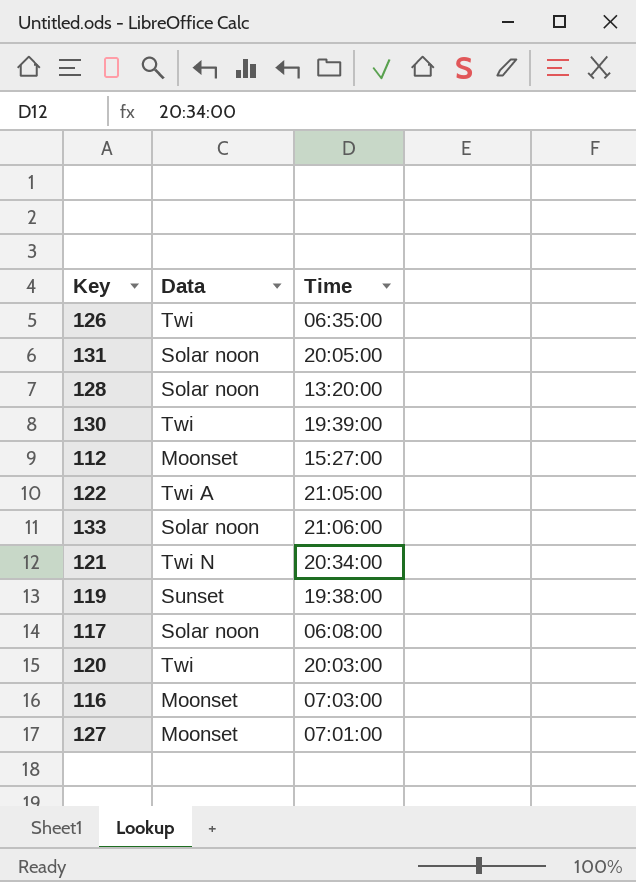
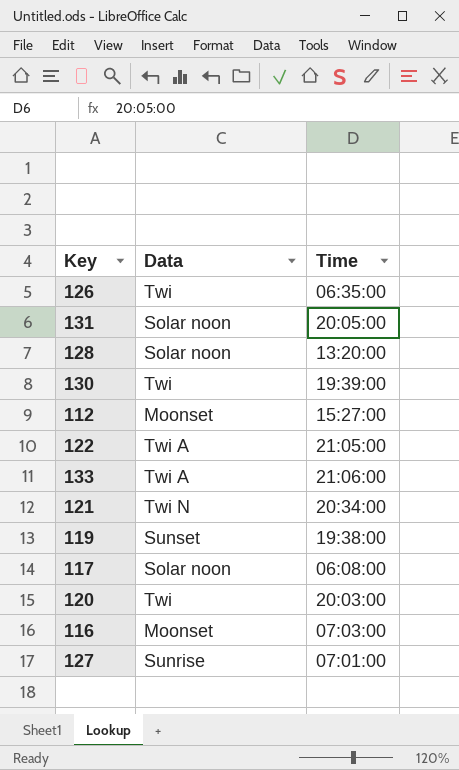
133 | Data: Solar noon -> Twi A
127 | Data: Moonset -> Sunrise

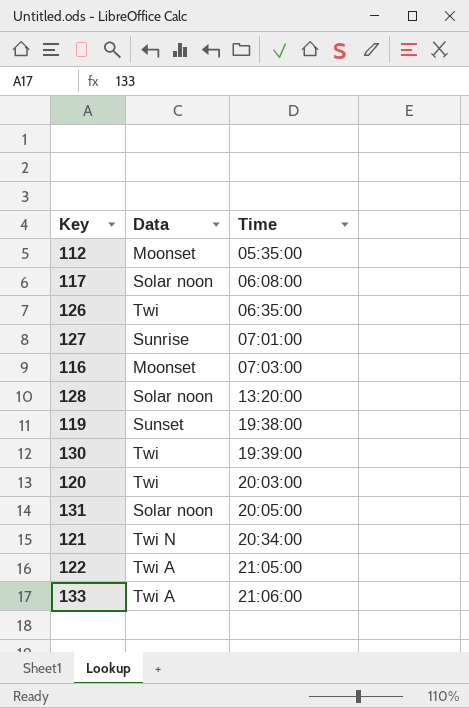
row order: none -> Time ascending
112 | Time: 15:27:00 -> 05:35:00

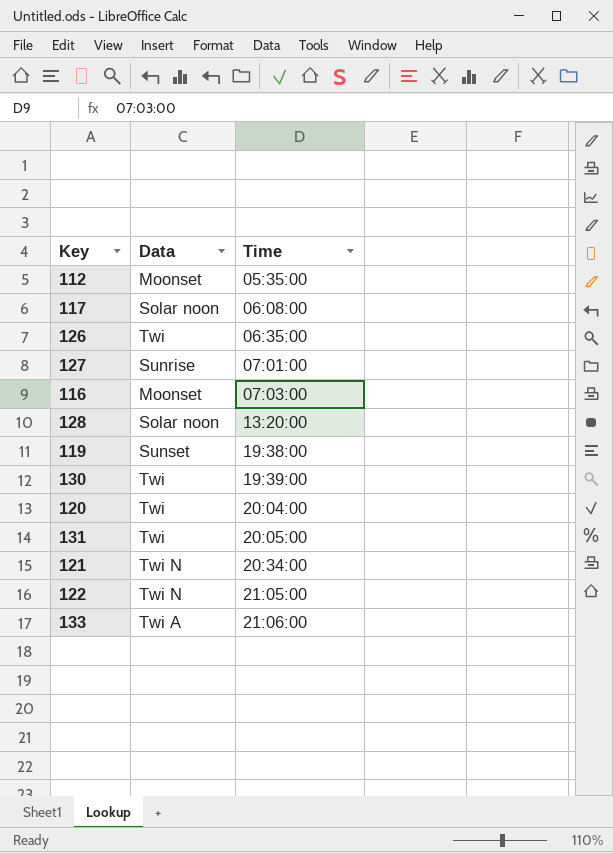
120 | Time: 20:03:00 -> 20:04:00
131 | Data: Solar noon -> Twi
122 | Data: Twi A -> Twi N

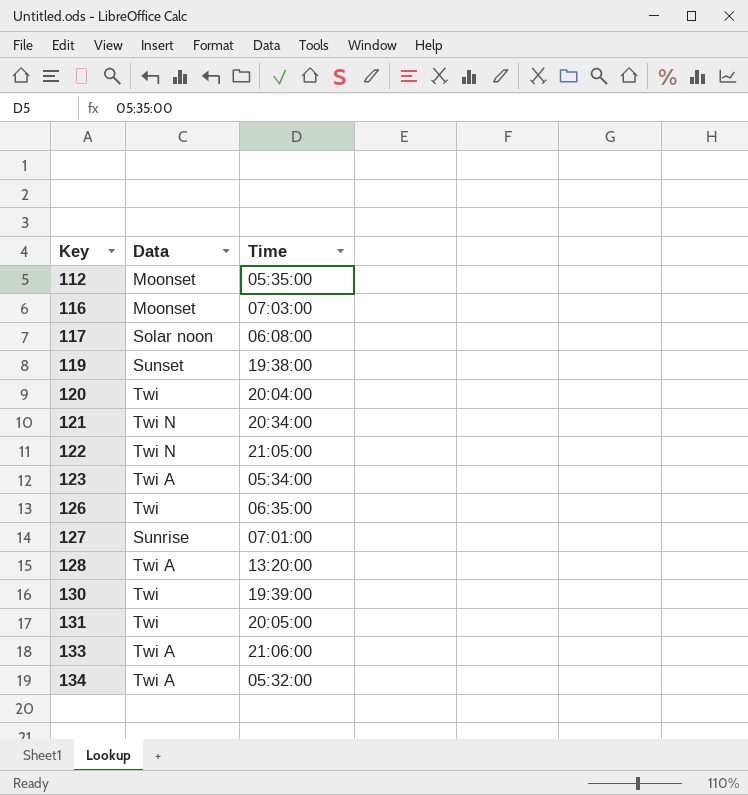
row order: Time ascending -> Key ascending
row 123: none -> Twi A | 05:34:00
128 | Data: Solar noon -> Twi A
row 134: none -> Twi A | 05:32:00

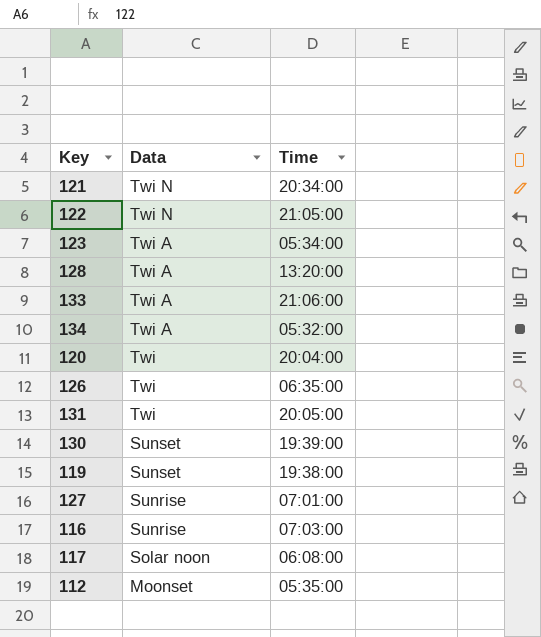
row order: Key ascending -> Data descending
130 | Data: Twi -> Sunset
116 | Data: Moonset -> Sunrise

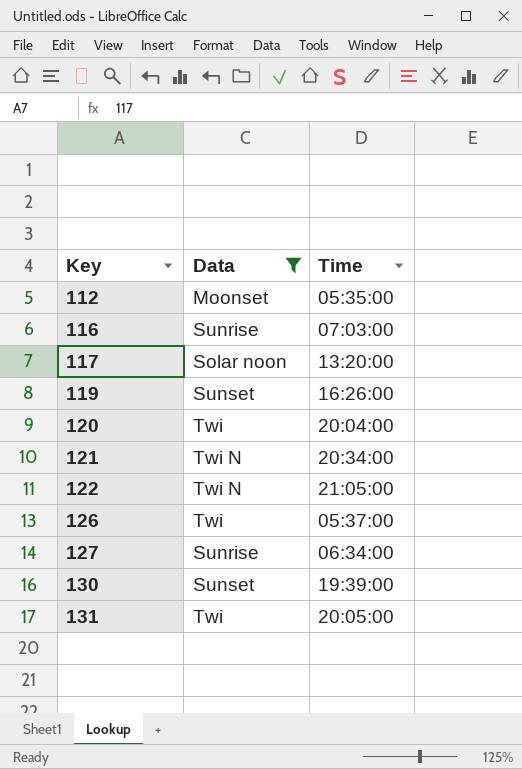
filter: none -> Data != Twi A
row order: Data descending -> Key ascending
117 | Time: 06:08:00 -> 13:20:00
119 | Time: 19:38:00 -> 16:26:00
126 | Time: 06:35:00 -> 05:37:00
127 | Time: 07:01:00 -> 06:34:00

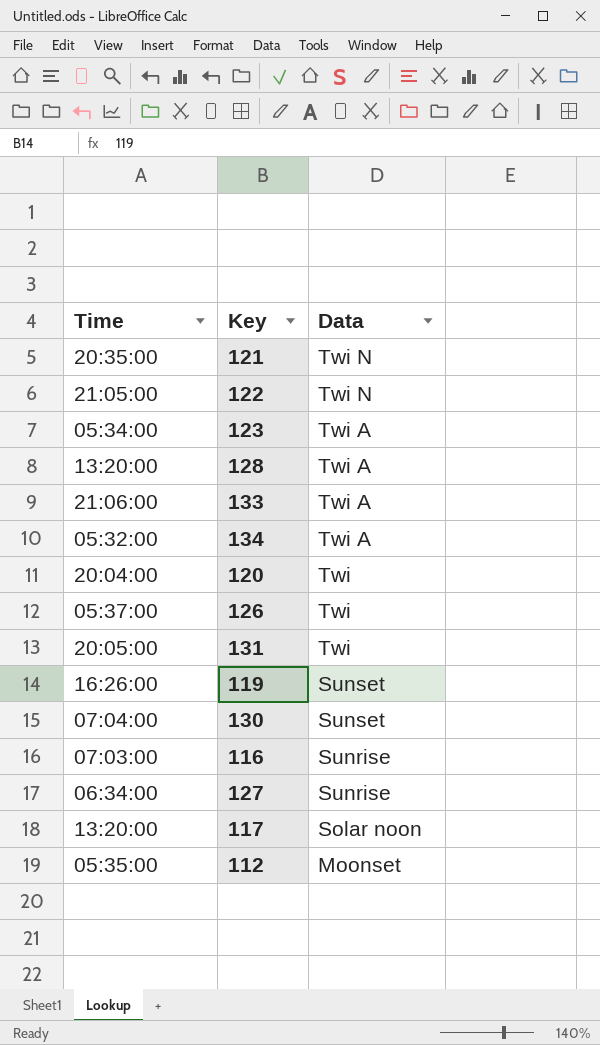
filter: Data != Twi A -> none
row order: Key ascending -> Data descending
column Time | position: 3 -> 1
121 | Time: 20:34:00 -> 20:35:00
130 | Time: 19:39:00 -> 07:04:00

